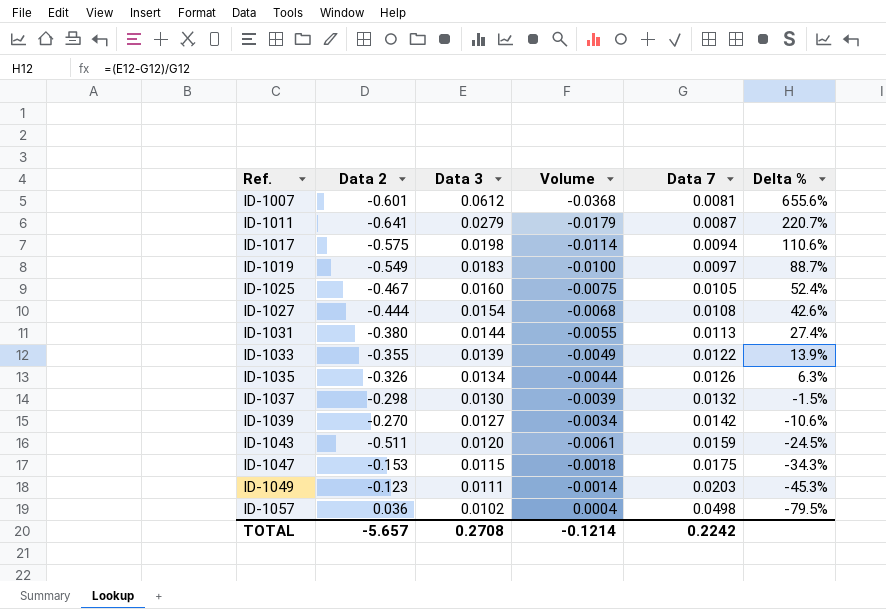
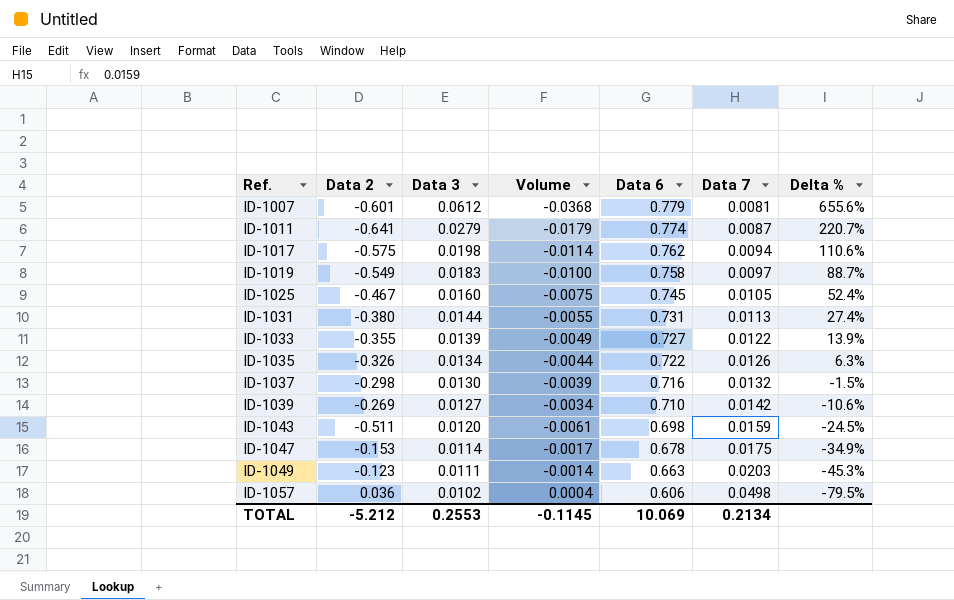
column Data 6 | position: none -> 5
row ID-1027: -0.444 | 0.0154 | -0.0068 | 0.0108 | 42.6% -> none
ID-1039 | Data 2: -0.270 -> -0.269
ID-1047 | Data 3: 0.0115 -> 0.0114
ID-1047 | Volume: -0.0018 -> -0.0017
ID-1047 | Delta %: -34.3% -> -34.9%
TOTAL | Data 2: -5.657 -> -5.212
TOTAL | Data 3: 0.2708 -> 0.2553
TOTAL | Volume: -0.1214 -> -0.1145
TOTAL | Data 7: 0.2242 -> 0.2134

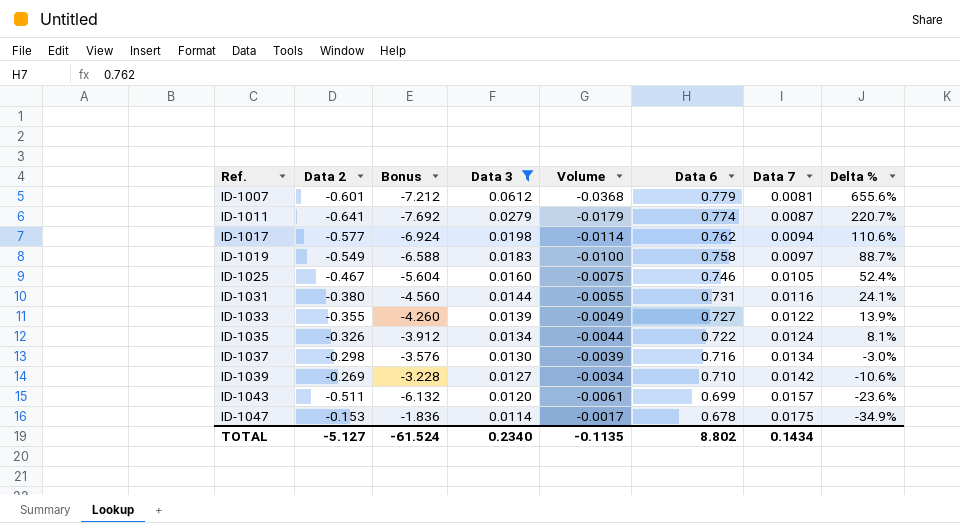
filter: none -> Data 3 >= 0.0114
column Bonus | formula: none -> [Data 2] * 12
ID-1017 | Data 2: -0.575 -> -0.577
ID-1025 | Data 6: 0.745 -> 0.746
ID-1031 | Data 7: 0.0113 -> 0.0116
ID-1031 | Delta %: 27.4% -> 24.1%
ID-1035 | Data 7: 0.0126 -> 0.0124
ID-1035 | Delta %: 6.3% -> 8.1%
ID-1037 | Data 7: 0.0132 -> 0.0134
ID-1037 | Delta %: -1.5% -> -3.0%
ID-1043 | Data 6: 0.698 -> 0.699
ID-1043 | Data 7: 0.0159 -> 0.0157
ID-1043 | Delta %: -24.5% -> -23.6%
TOTAL | Data 2: -5.212 -> -5.127
TOTAL | Data 3: 0.2553 -> 0.2340
TOTAL | Volume: -0.1145 -> -0.1135
TOTAL | Data 6: 10.069 -> 8.802
TOTAL | Data 7: 0.2134 -> 0.1434

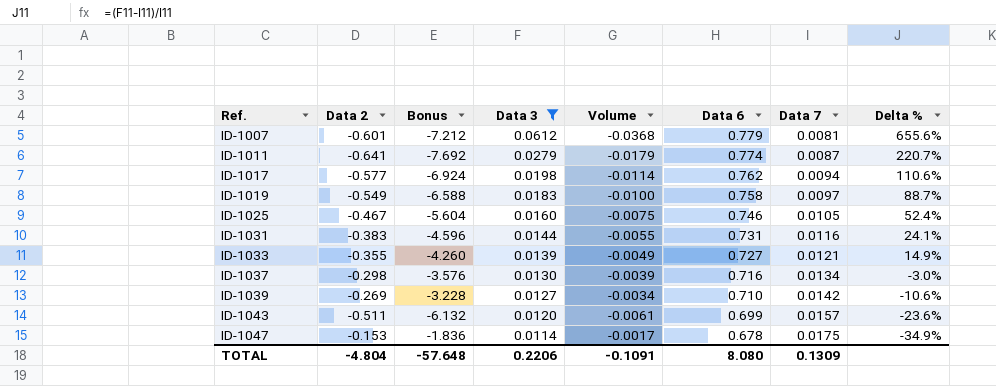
row ID-1035: -0.326 | -3.912 | 0.0134 | -0.0044 | 0.722 | 0.0124 | 8.1% -> none
ID-1031 | Data 2: -0.380 -> -0.383
ID-1031 | Bonus: -4.560 -> -4.596
ID-1033 | Data 7: 0.0122 -> 0.0121
ID-1033 | Delta %: 13.9% -> 14.9%
TOTAL | Data 2: -5.127 -> -4.804
TOTAL | Bonus: -61.524 -> -57.648
TOTAL | Data 3: 0.2340 -> 0.2206
TOTAL | Volume: -0.1135 -> -0.1091
TOTAL | Data 6: 8.802 -> 8.080
TOTAL | Data 7: 0.1434 -> 0.1309

